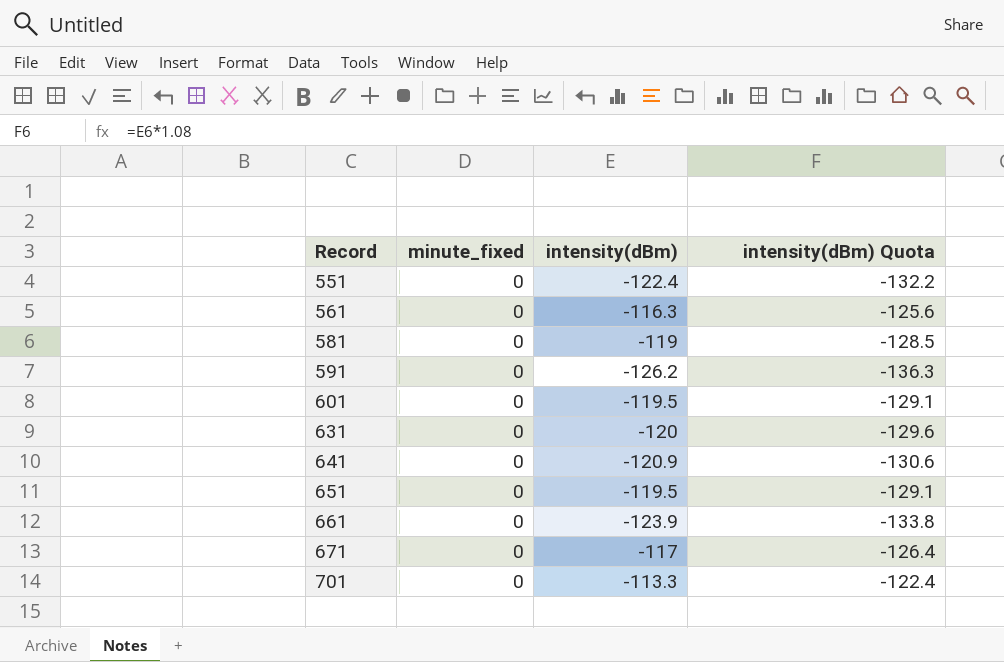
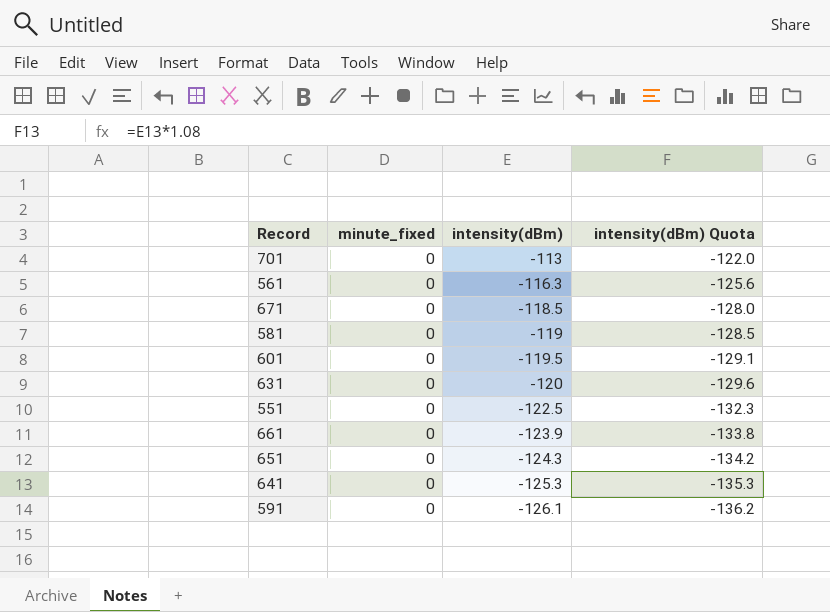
row order: Record ascending -> intensity(dBm) descending
701 | intensity(dBm): -113.3 -> -113
701 | intensity(dBm) Quota: -122.4 -> -122.0
671 | intensity(dBm): -117 -> -118.5
671 | intensity(dBm) Quota: -126.4 -> -128.0
551 | intensity(dBm): -122.4 -> -122.5
551 | intensity(dBm) Quota: -132.2 -> -132.3
651 | intensity(dBm): -119.5 -> -124.3
651 | intensity(dBm) Quota: -129.1 -> -134.2
641 | intensity(dBm): -120.9 -> -125.3
641 | intensity(dBm) Quota: -130.6 -> -135.3
591 | intensity(dBm): -126.2 -> -126.1
591 | intensity(dBm) Quota: -136.3 -> -136.2

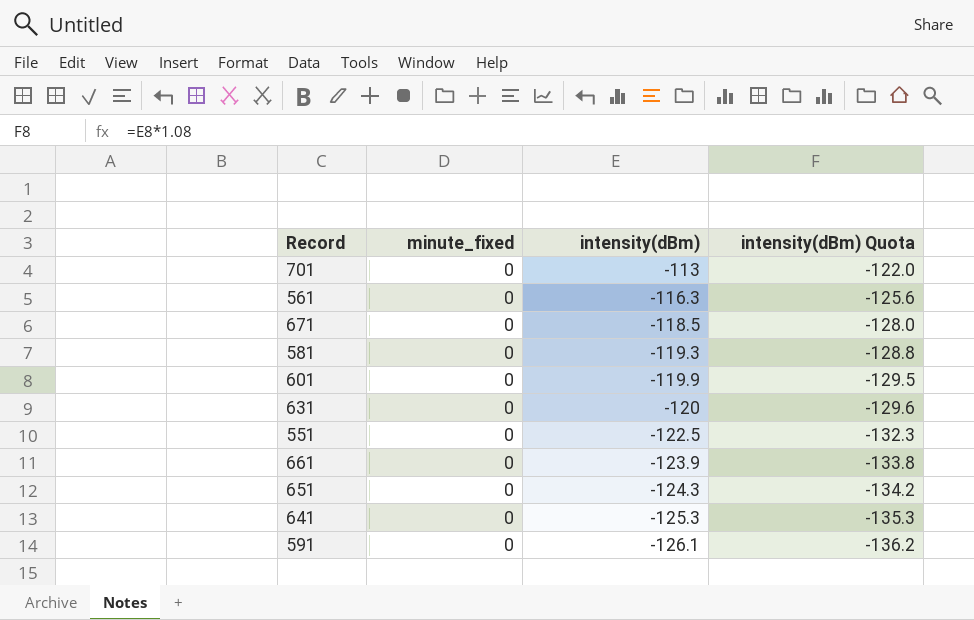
581 | intensity(dBm): -119 -> -119.3
581 | intensity(dBm) Quota: -128.5 -> -128.8
601 | intensity(dBm): -119.5 -> -119.9
601 | intensity(dBm) Quota: -129.1 -> -129.5

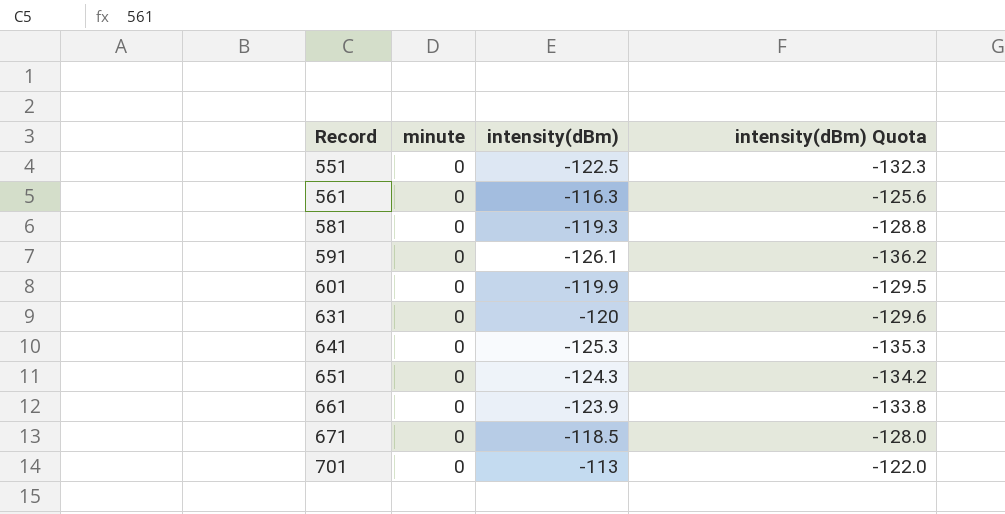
row order: intensity(dBm) descending -> Record ascending
column name: minute_fixed -> minute

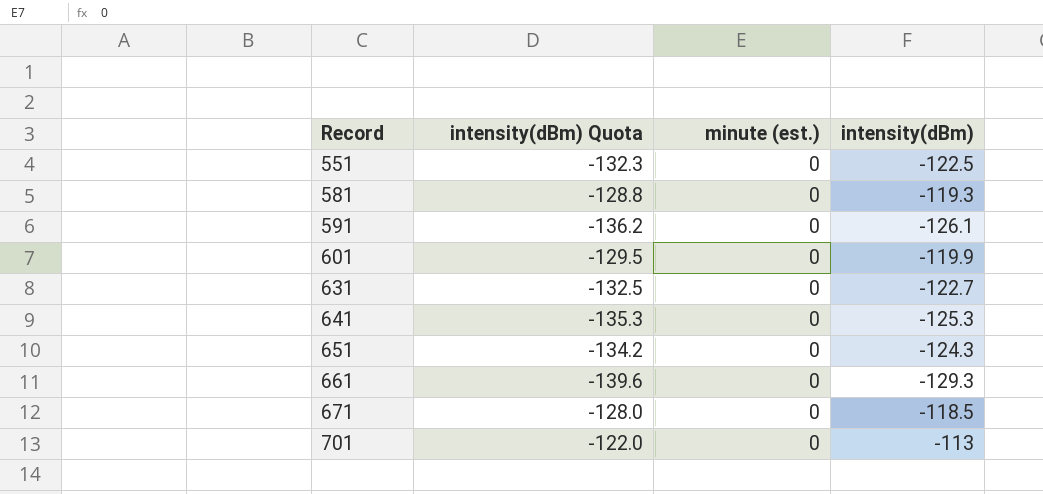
column intensity(dBm) Quota | position: 4 -> 2
column name: minute -> minute (est.)
row 561: 0 | -116.3 | -125.6 -> none
631 | intensity(dBm) Quota: -129.6 -> -132.5
631 | intensity(dBm): -120 -> -122.7
661 | intensity(dBm) Quota: -133.8 -> -139.6
661 | intensity(dBm): -123.9 -> -129.3

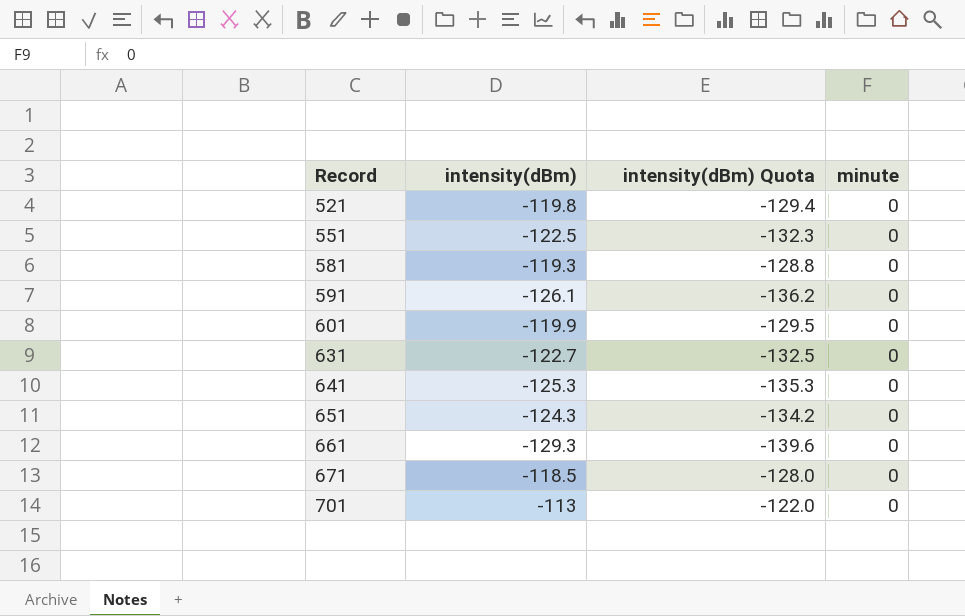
column intensity(dBm) | position: 4 -> 2
column name: minute (est.) -> minute
row 521: none -> -119.8 | -129.4 | 0

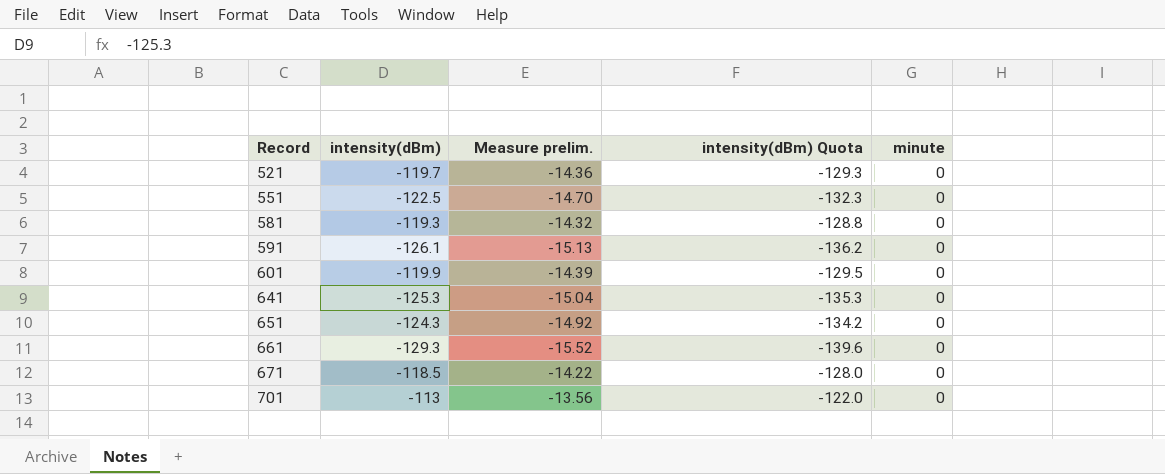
column Measure prelim. | formula: none -> [intensity(dBm)] * 0.12
row 631: -122.7 | -132.5 | 0 -> none
521 | intensity(dBm): -119.8 -> -119.7
521 | intensity(dBm) Quota: -129.4 -> -129.3

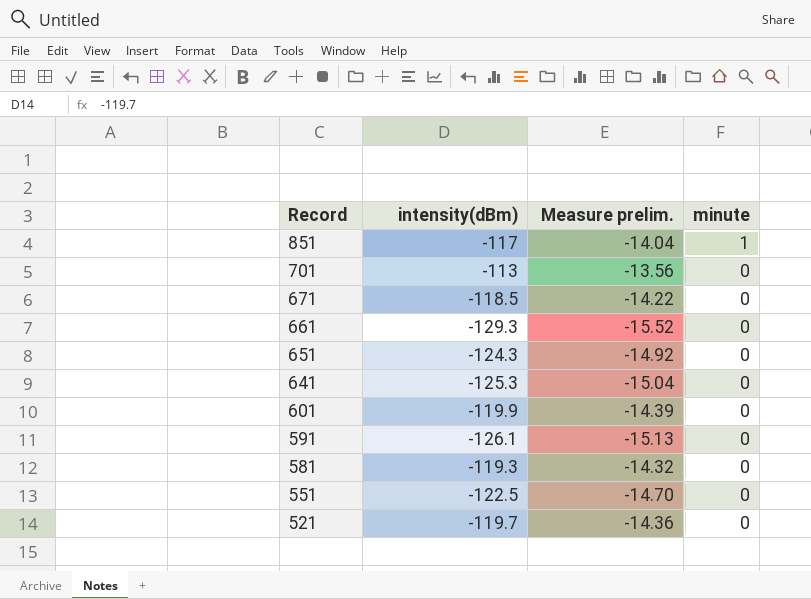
row order: Record ascending -> Record descending
column intensity(dBm) Quota | formula: [intensity(dBm)] * 1.08 -> none
row 851: none -> -117 | -14.04 | 1

